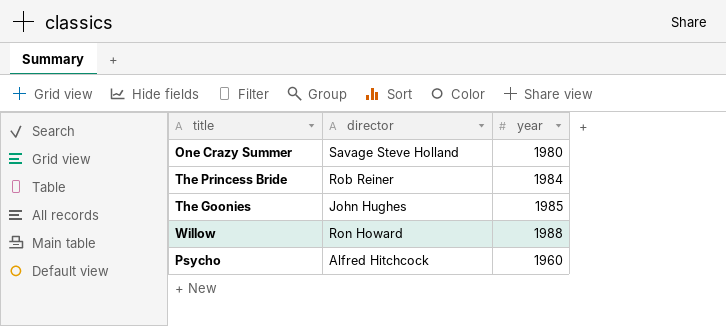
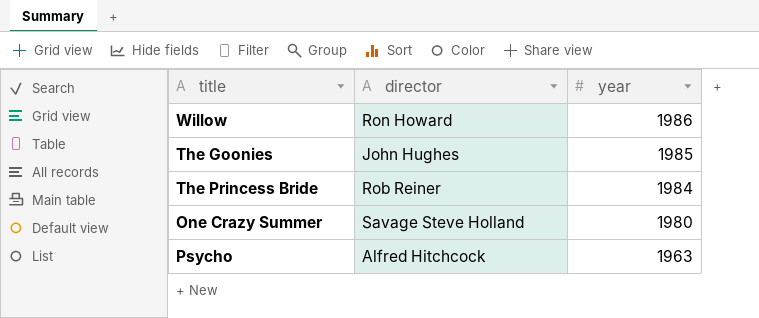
row order: none -> year descending
Willow | year: 1988 -> 1986
Psycho | year: 1960 -> 1963

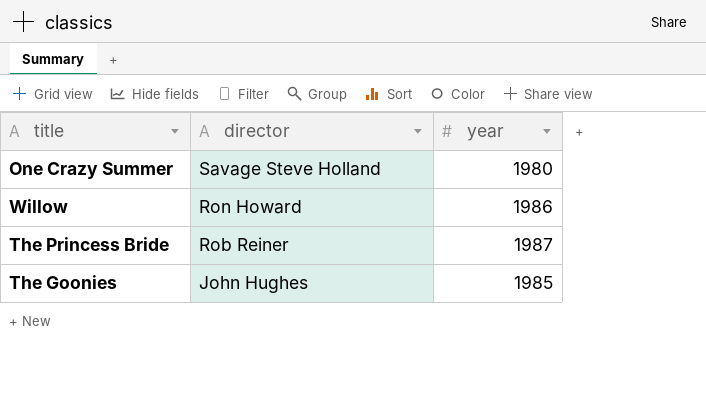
row order: year descending -> director descending
row Psycho: Alfred Hitchcock | 1963 -> none
The Princess Bride | year: 1984 -> 1987

